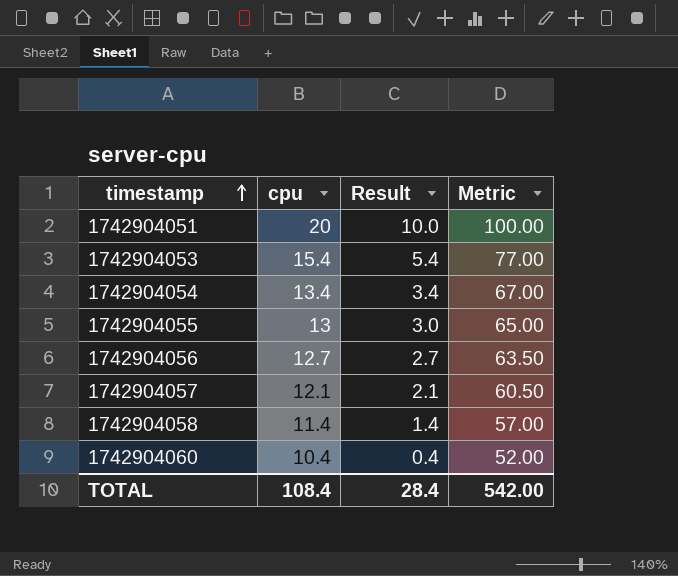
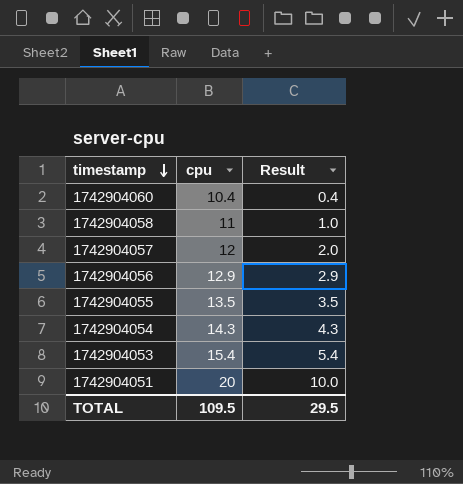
row order: timestamp ascending -> timestamp descending
column Metric | formula: [cpu] * 5 -> none
1742904058 | cpu: 11.4 -> 11
1742904058 | Result: 1.4 -> 1.0
1742904057 | cpu: 12.1 -> 12
1742904057 | Result: 2.1 -> 2.0
1742904056 | cpu: 12.7 -> 12.9
1742904056 | Result: 2.7 -> 2.9
1742904055 | cpu: 13 -> 13.5
1742904055 | Result: 3.0 -> 3.5
1742904054 | cpu: 13.4 -> 14.3
1742904054 | Result: 3.4 -> 4.3
TOTAL | cpu: 108.4 -> 109.5
TOTAL | Result: 28.4 -> 29.5

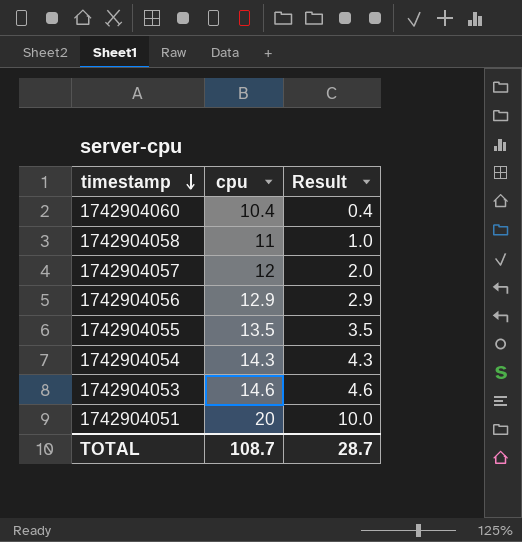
1742904053 | cpu: 15.4 -> 14.6
1742904053 | Result: 5.4 -> 4.6
TOTAL | cpu: 109.5 -> 108.7
TOTAL | Result: 29.5 -> 28.7

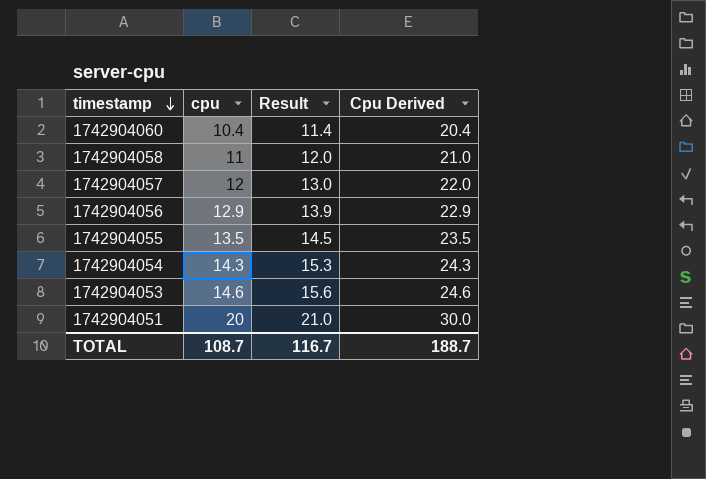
column Result | formula: [cpu] - 10 -> [cpu] + 1
column Cpu Derived | formula: none -> [cpu] + 10
TOTAL | Result: 28.7 -> 116.7

